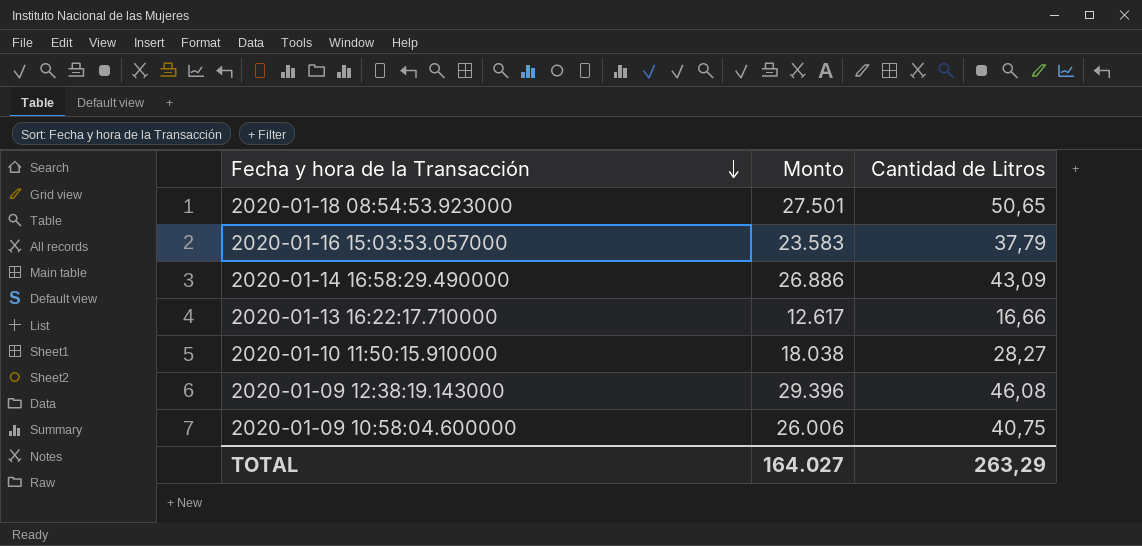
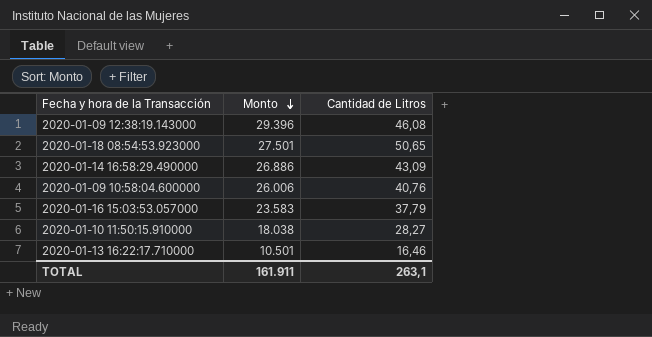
row order: Fecha y hora de la Transacción descending -> Monto descending
2020-01-09 10:58:04.600000 | Cantidad de Litros: 40,75 -> 40,76
2020-01-13 16:22:17.710000 | Monto: 12.617 -> 10.501
2020-01-13 16:22:17.710000 | Cantidad de Litros: 16,66 -> 16,46
TOTAL | Monto: 164.027 -> 161.911
TOTAL | Cantidad de Litros: 263,29 -> 263,1

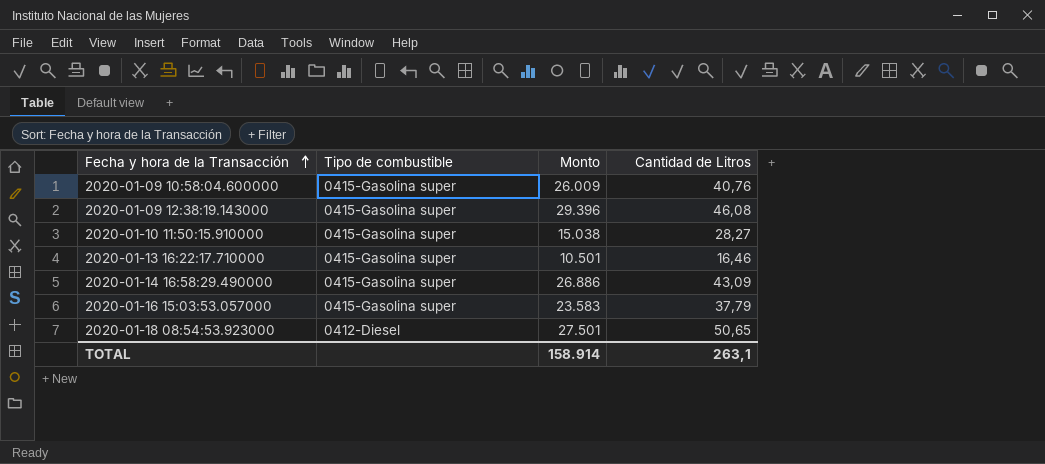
row order: Monto descending -> Fecha y hora de la Transacción ascending
column Tipo de combustible | position: none -> 2
2020-01-09 10:58:04.600000 | Monto: 26.006 -> 26.009
2020-01-10 11:50:15.910000 | Monto: 18.038 -> 15.038
TOTAL | Monto: 161.911 -> 158.914

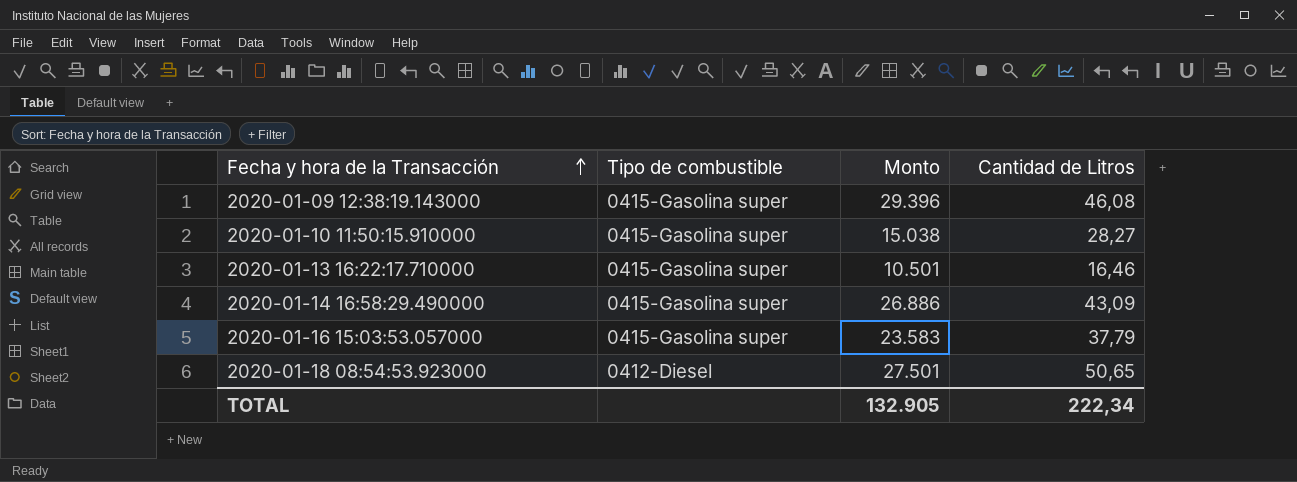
row 2020-01-09 10:58:04.600000: 0415-Gasolina super | 26.009 | 40,76 -> none
TOTAL | Monto: 158.914 -> 132.905
TOTAL | Cantidad de Litros: 263,1 -> 222,34

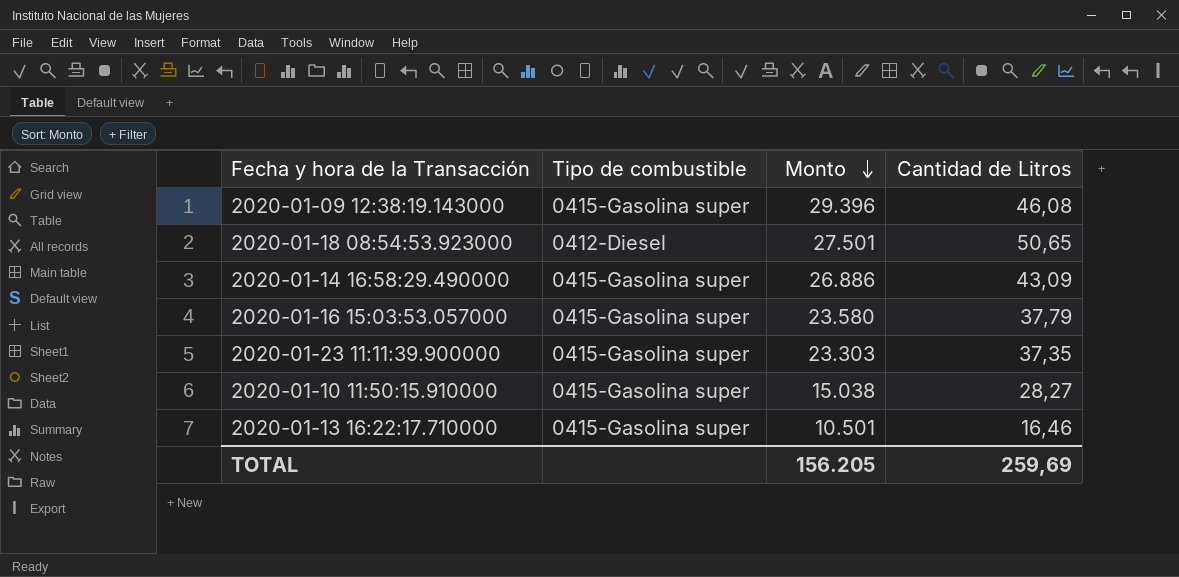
row order: Fecha y hora de la Transacción ascending -> Monto descending
2020-01-16 15:03:53.057000 | Monto: 23.583 -> 23.580
row 2020-01-23 11:11:39.900000: none -> 0415-Gasolina super | 23.303 | 37,35
TOTAL | Monto: 132.905 -> 156.205
TOTAL | Cantidad de Litros: 222,34 -> 259,69

